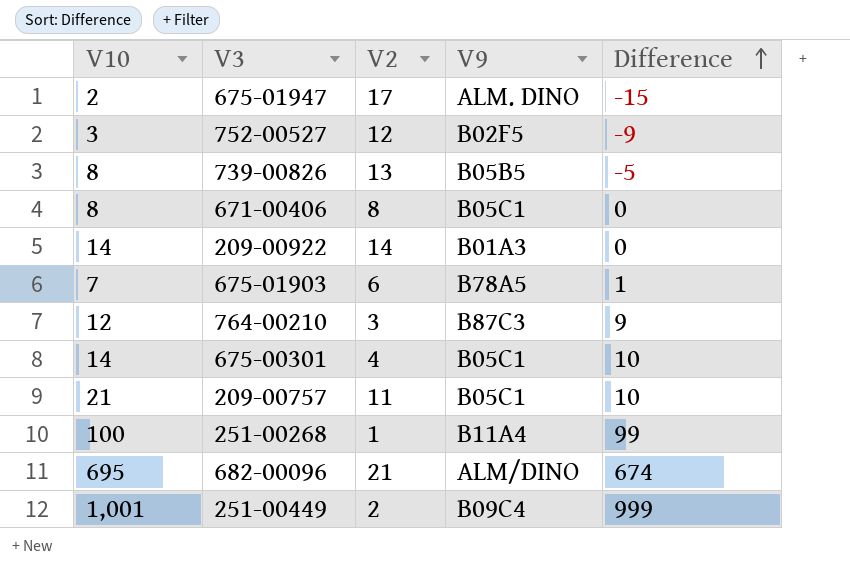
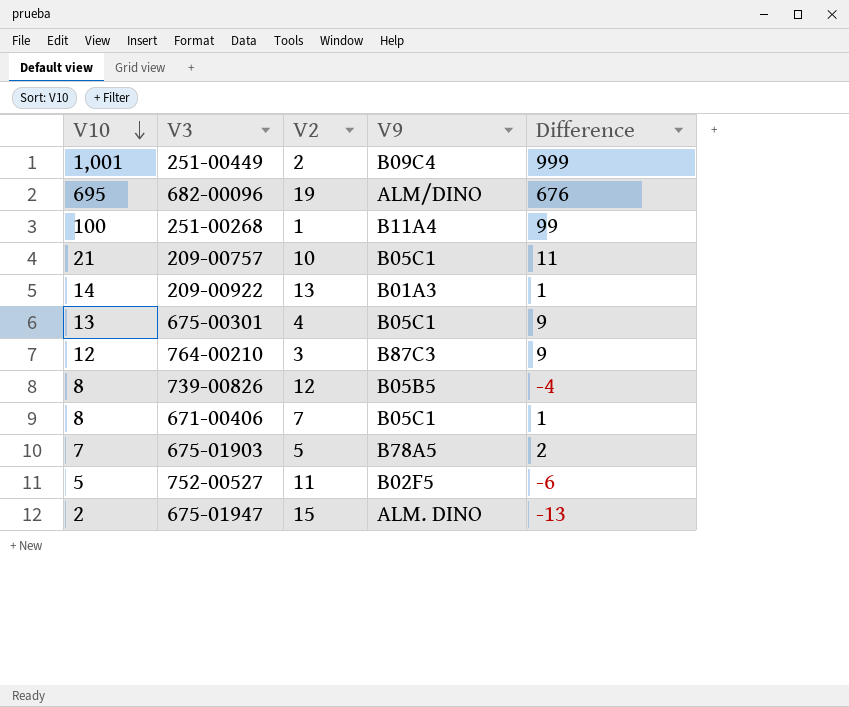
row order: Difference ascending -> V10 descending
682-00096 | V2: 21 -> 19
682-00096 | Difference: 674 -> 676
209-00757 | V2: 11 -> 10
209-00757 | Difference: 10 -> 11
209-00922 | V2: 14 -> 13
209-00922 | Difference: 0 -> 1
675-00301 | V10: 14 -> 13
675-00301 | Difference: 10 -> 9
739-00826 | V2: 13 -> 12
739-00826 | Difference: -5 -> -4
671-00406 | V2: 8 -> 7
671-00406 | Difference: 0 -> 1
675-01903 | V2: 6 -> 5
675-01903 | Difference: 1 -> 2
752-00527 | V10: 3 -> 5
752-00527 | V2: 12 -> 11
752-00527 | Difference: -9 -> -6
675-01947 | V2: 17 -> 15
675-01947 | Difference: -15 -> -13

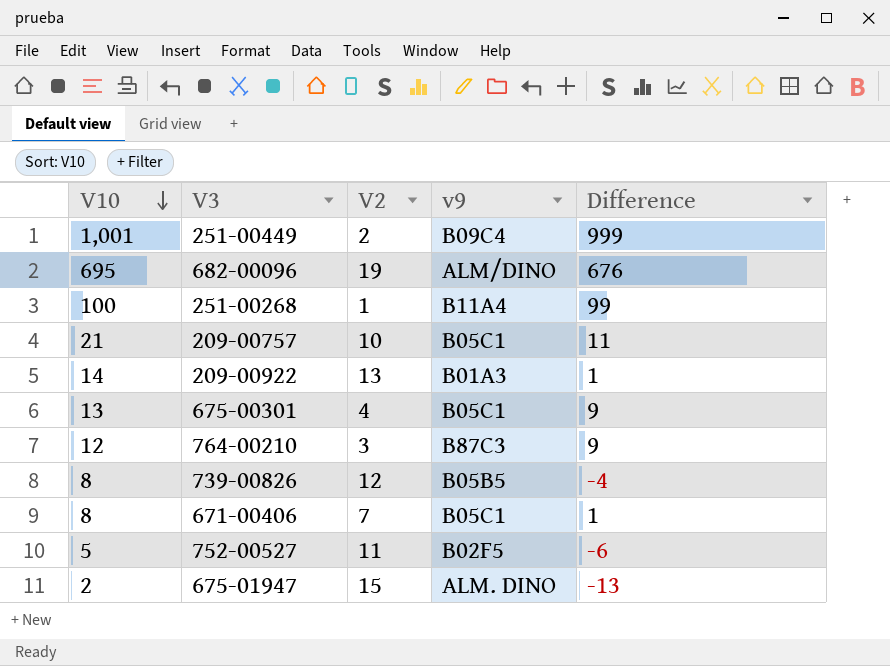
column name: V9 -> v9
row 675-01903: 7 | 5 | B78A5 | 2 -> none

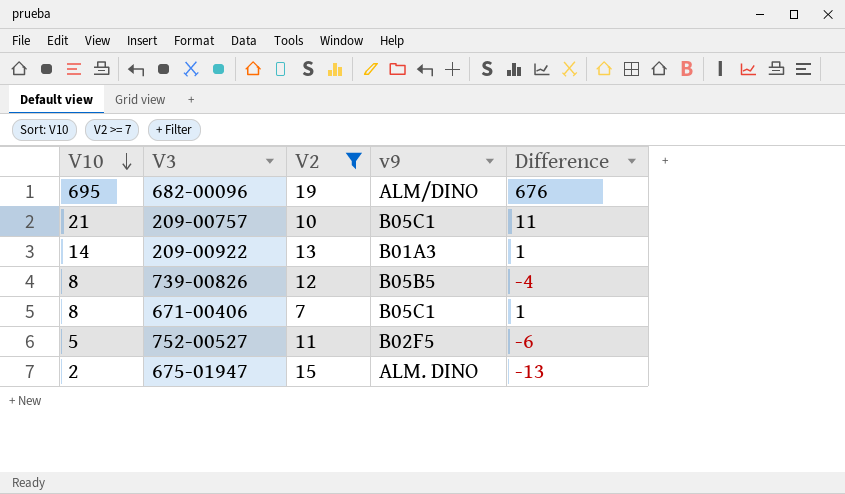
filter: none -> V2 >= 7

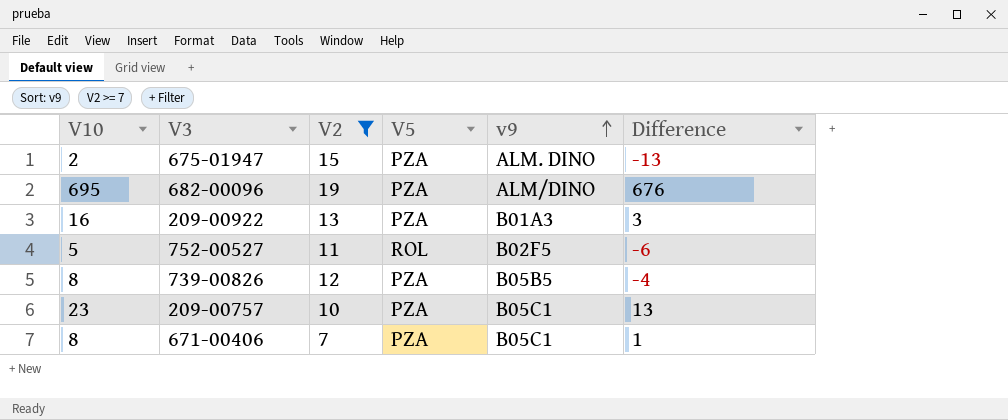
row order: V10 descending -> v9 ascending
column V5 | position: none -> 4
209-00922 | V10: 14 -> 16
209-00922 | Difference: 1 -> 3
209-00757 | V10: 21 -> 23
209-00757 | Difference: 11 -> 13

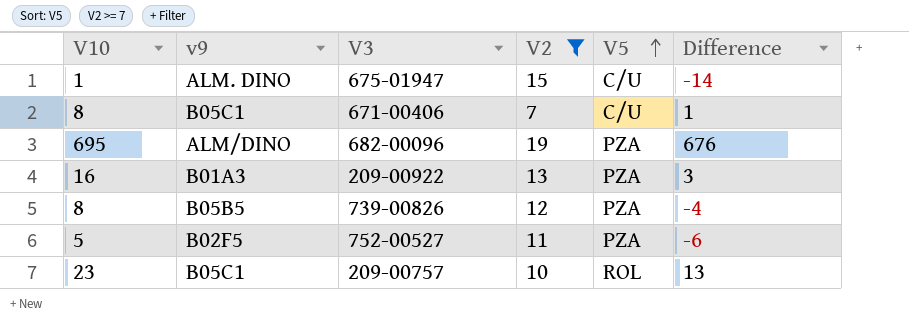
row order: v9 ascending -> V5 ascending
column v9 | position: 5 -> 2
675-01947 | V10: 2 -> 1
675-01947 | V5: PZA -> C/U
675-01947 | Difference: -13 -> -14
671-00406 | V5: PZA -> C/U
752-00527 | V5: ROL -> PZA
209-00757 | V5: PZA -> ROL

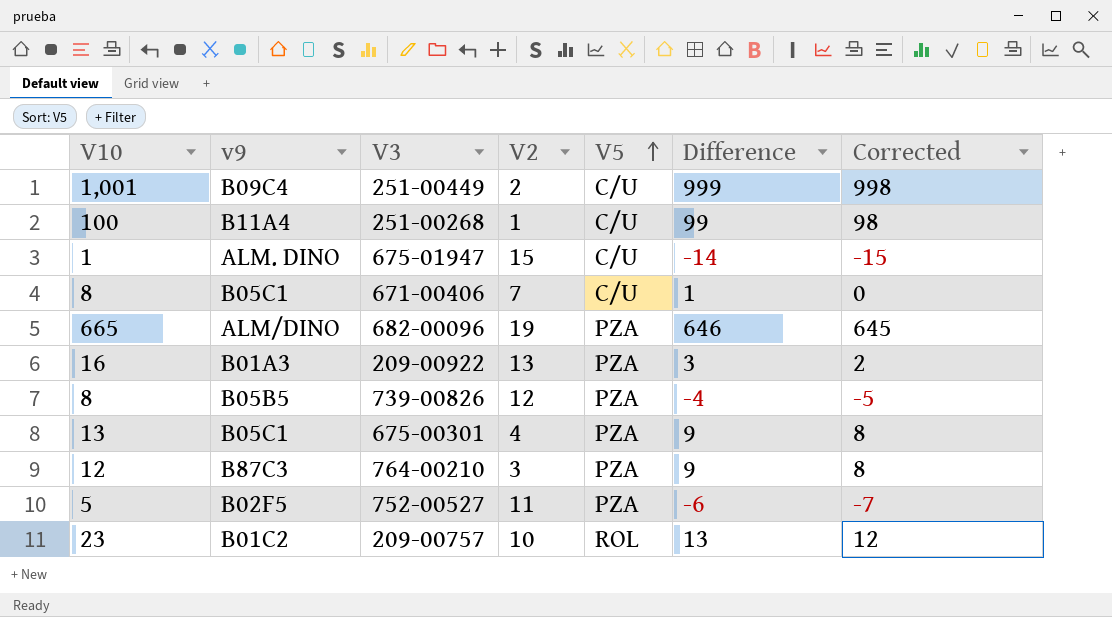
filter: V2 >= 7 -> none
column Corrected | formula: none -> [Difference] - 1
682-00096 | V10: 695 -> 665
682-00096 | Difference: 676 -> 646
209-00757 | v9: B05C1 -> B01C2

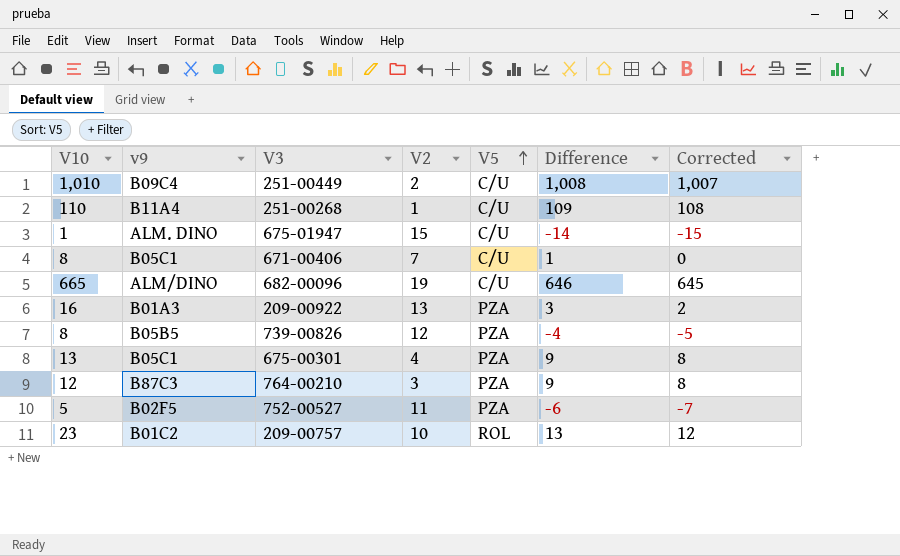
251-00449 | V10: 1,001 -> 1,010
251-00449 | Difference: 999 -> 1,008
251-00449 | Corrected: 998 -> 1,007
251-00268 | V10: 100 -> 110
251-00268 | Difference: 99 -> 109
251-00268 | Corrected: 98 -> 108
682-00096 | V5: PZA -> C/U

